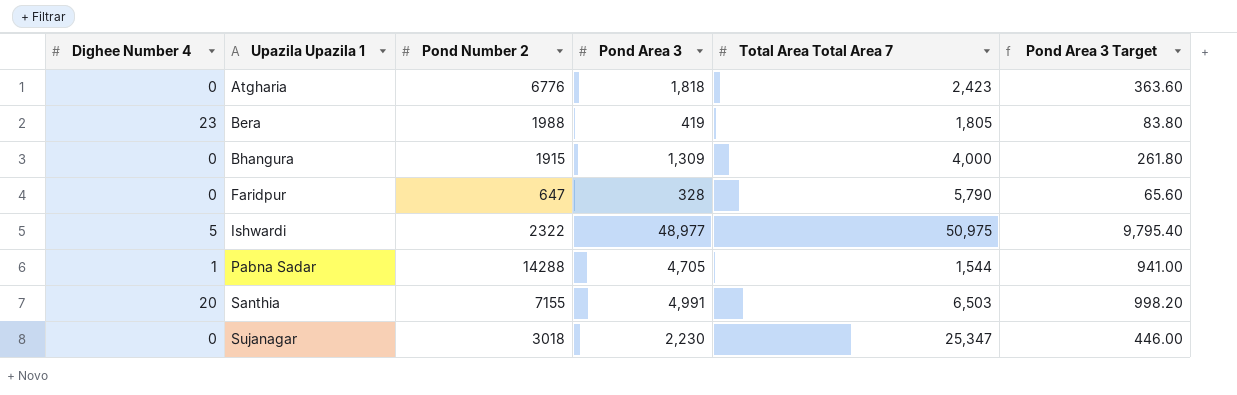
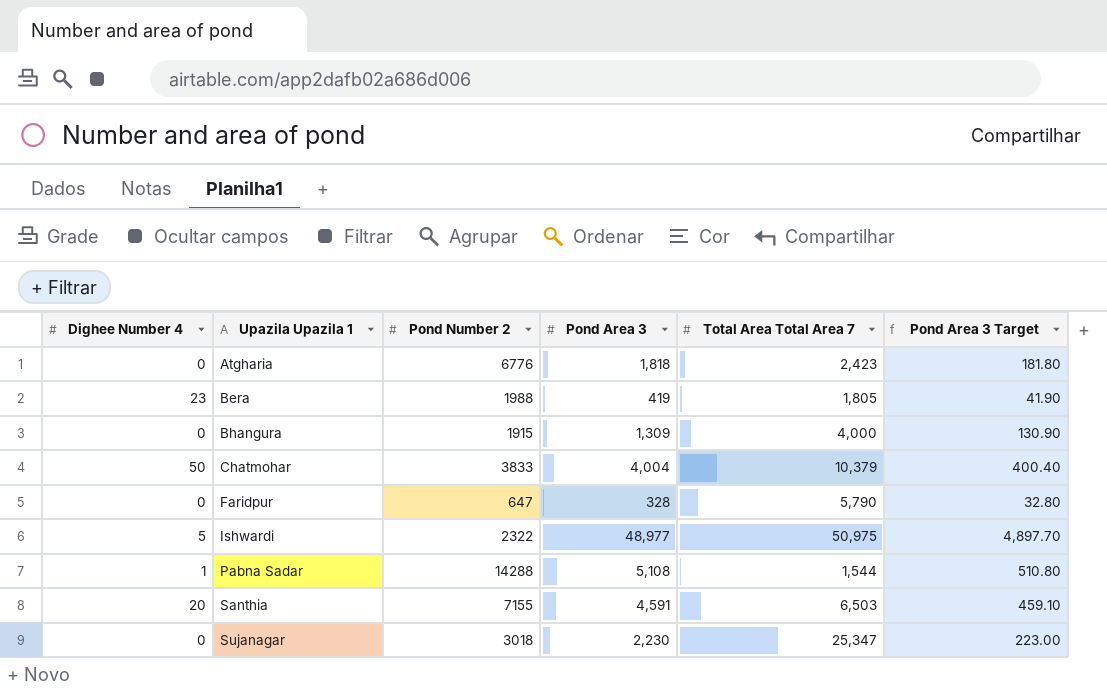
column Pond Area 3 Target | formula: [Pond Area 3] * 0.2 -> [Pond Area 3] * 0.1
row Chatmohar: none -> 50 | 3833 | 4,004 | 10,379 | 400.40
Pabna Sadar | Pond Area 3: 4,705 -> 5,108
Santhia | Pond Area 3: 4,991 -> 4,591

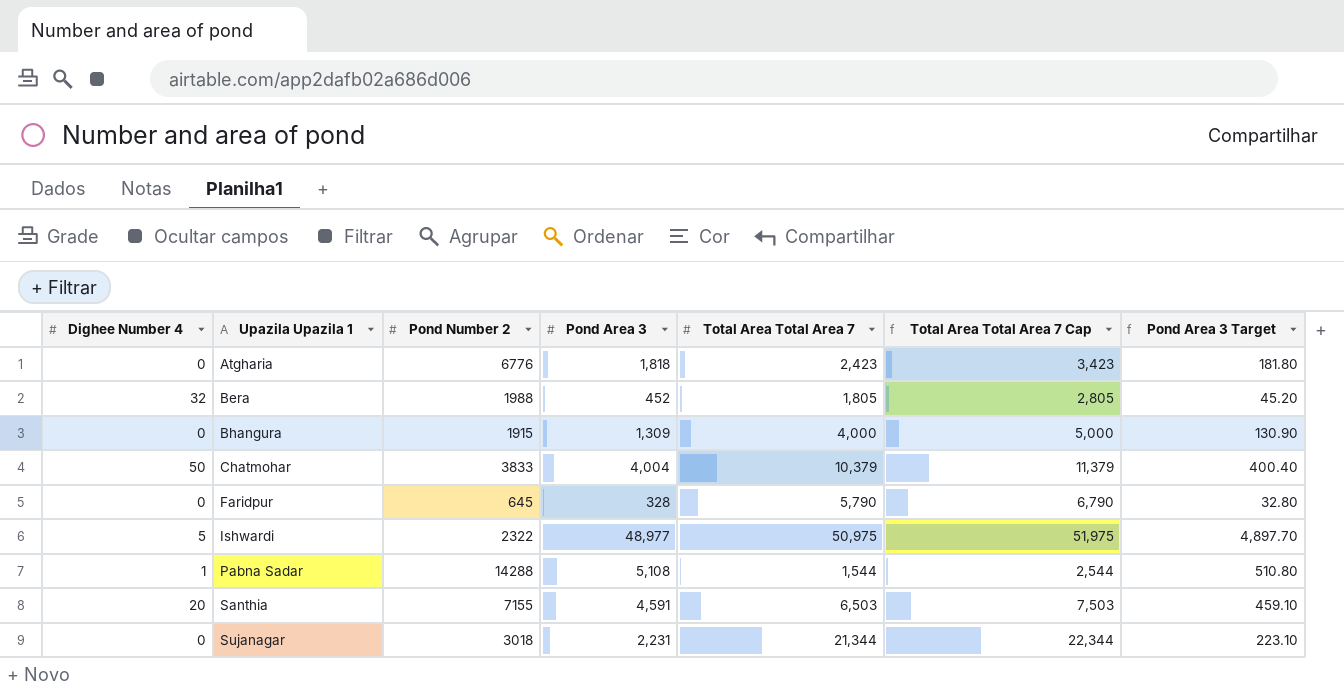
column Total Area Total Area 7 Cap | formula: none -> [Total Area Total Area 7] + 1000
Bera | Dighee Number 4: 23 -> 32
Bera | Pond Area 3: 419 -> 452
Bera | Pond Area 3 Target: 41.90 -> 45.20
Faridpur | Pond Number 2: 647 -> 645
Sujanagar | Pond Area 3: 2,230 -> 2,231
Sujanagar | Total Area Total Area 7: 25,347 -> 21,344
Sujanagar | Pond Area 3 Target: 223.00 -> 223.10

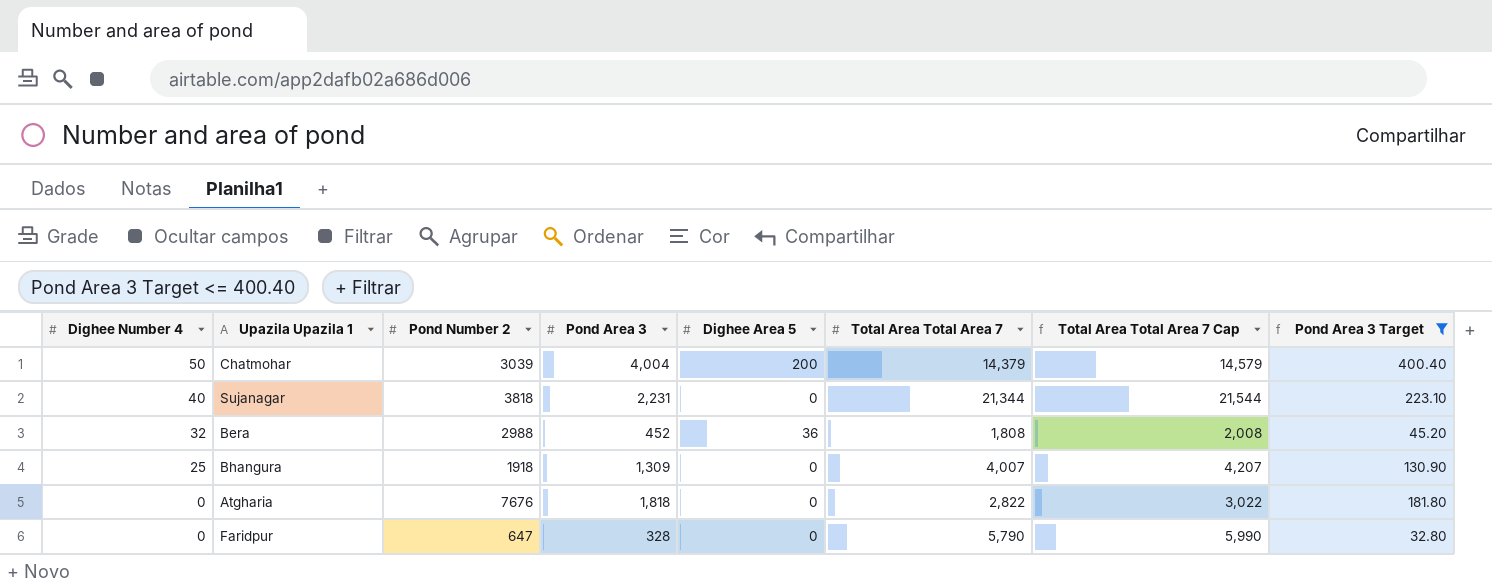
filter: none -> Pond Area 3 Target <= 400.40
row order: Upazila Upazila 1 ascending -> Dighee Number 4 descending
column Dighee Area 5 | position: none -> 5
column Total Area Total Area 7 Cap | formula: [Total Area Total Area 7] + 1000 -> [Total Area Total Area 7] + 200
Chatmohar | Pond Number 2: 3833 -> 3039
Chatmohar | Total Area Total Area 7: 10,379 -> 14,379
Sujanagar | Dighee Number 4: 0 -> 40
Sujanagar | Pond Number 2: 3018 -> 3818
Bera | Pond Number 2: 1988 -> 2988
Bera | Total Area Total Area 7: 1,805 -> 1,808
Bhangura | Dighee Number 4: 0 -> 25
Bhangura | Pond Number 2: 1915 -> 1918
Bhangura | Total Area Total Area 7: 4,000 -> 4,007
Atgharia | Pond Number 2: 6776 -> 7676
Atgharia | Total Area Total Area 7: 2,423 -> 2,822
Faridpur | Pond Number 2: 645 -> 647

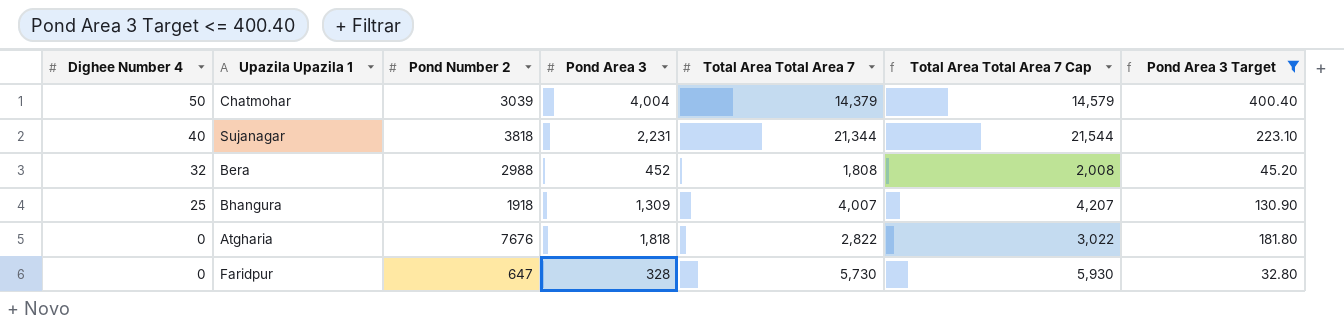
column Dighee Area 5 | position: 5 -> none
Faridpur | Total Area Total Area 7: 5,790 -> 5,730
Faridpur | Total Area Total Area 7 Cap: 5,990 -> 5,930

